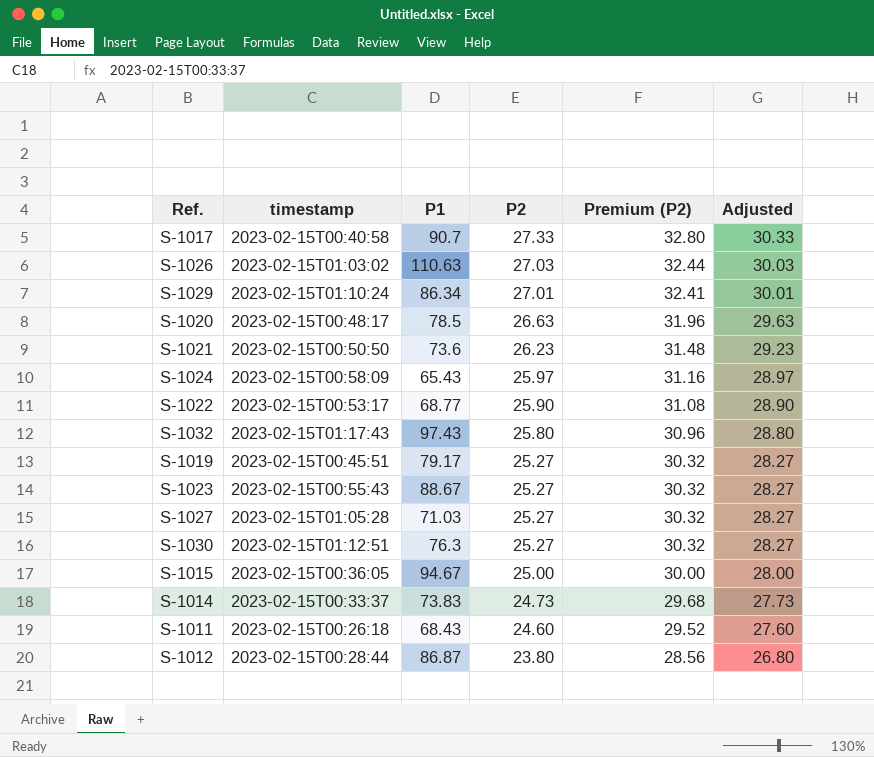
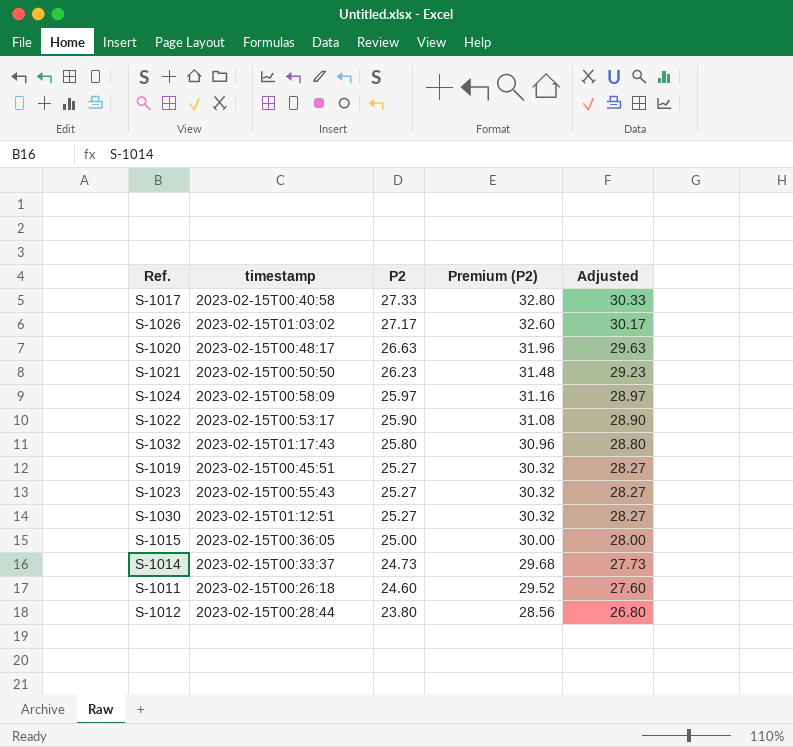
column P1 | position: 3 -> none
row S-1029: 2023-02-15T01:10:24 | 86.34 | 27.01 | 32.41 | 30.01 -> none
row S-1027: 2023-02-15T01:05:28 | 71.03 | 25.27 | 30.32 | 28.27 -> none
S-1026 | P2: 27.03 -> 27.17
S-1026 | Premium (P2): 32.44 -> 32.60
S-1026 | Adjusted: 30.03 -> 30.17

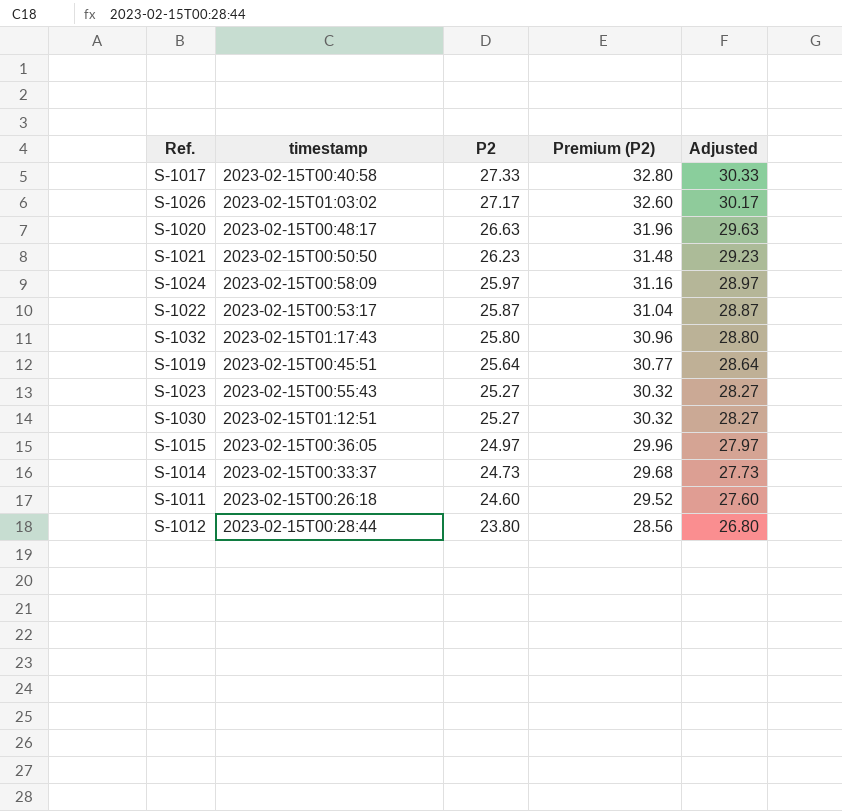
S-1022 | P2: 25.90 -> 25.87
S-1022 | Premium (P2): 31.08 -> 31.04
S-1022 | Adjusted: 28.90 -> 28.87
S-1019 | P2: 25.27 -> 25.64
S-1019 | Premium (P2): 30.32 -> 30.77
S-1019 | Adjusted: 28.27 -> 28.64
S-1015 | P2: 25.00 -> 24.97
S-1015 | Premium (P2): 30.00 -> 29.96
S-1015 | Adjusted: 28.00 -> 27.97

